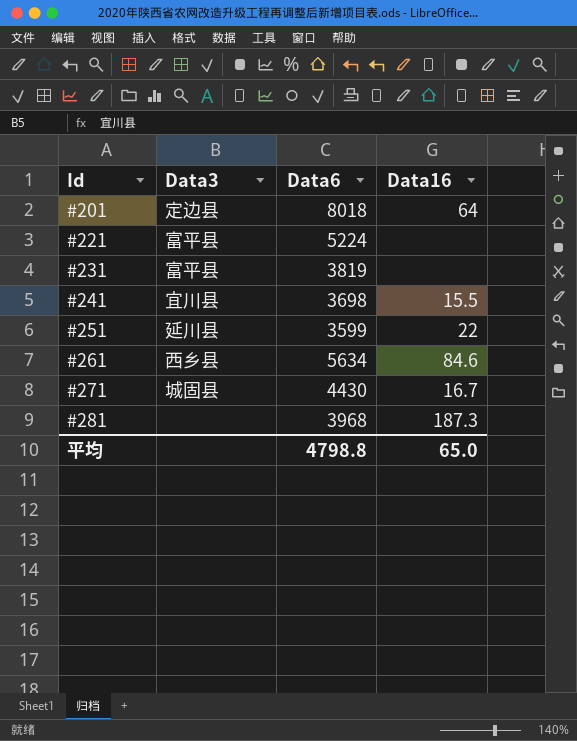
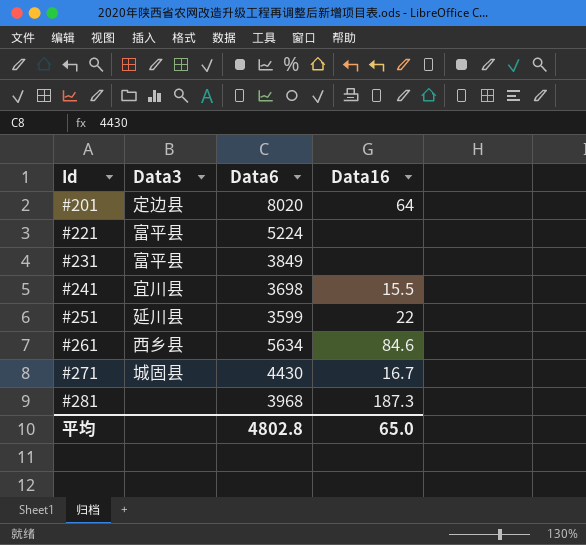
#201 | Data6: 8018 -> 8020
#231 | Data6: 3819 -> 3849
平均 | Data6: 4798.8 -> 4802.8

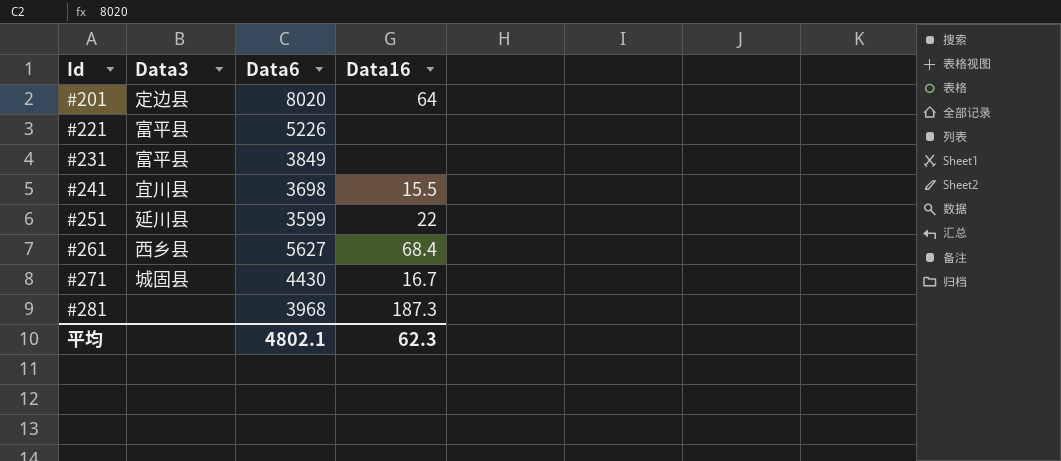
#221 | Data6: 5224 -> 5226
#261 | Data6: 5634 -> 5627
#261 | Data16: 84.6 -> 68.4
平均 | Data6: 4802.8 -> 4802.1
平均 | Data16: 65.0 -> 62.3

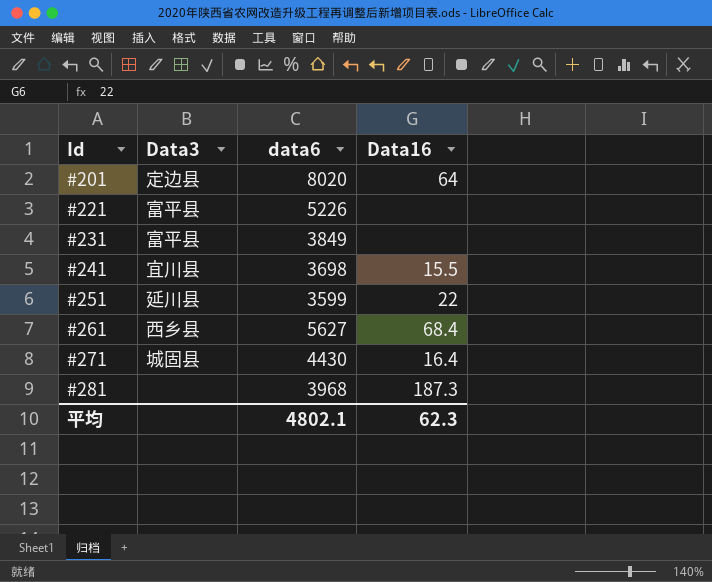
column name: Data6 -> data6
#271 | Data16: 16.7 -> 16.4

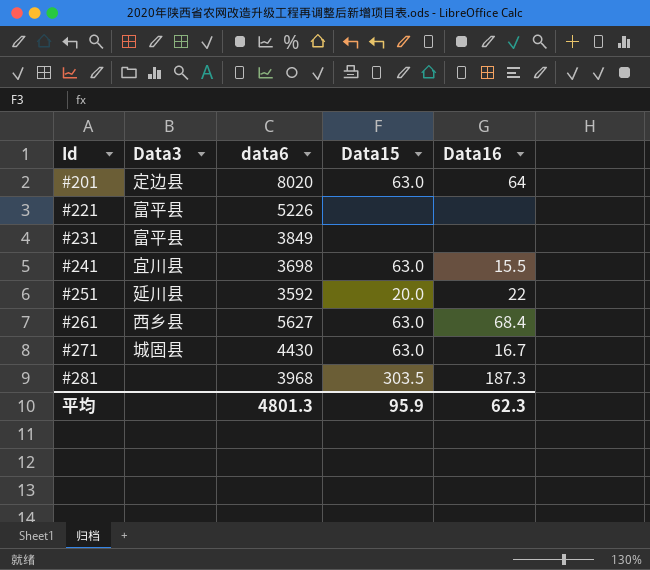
column Data15 | position: none -> 4
#251 | data6: 3599 -> 3592
#271 | Data16: 16.4 -> 16.7
平均 | data6: 4802.1 -> 4801.3

